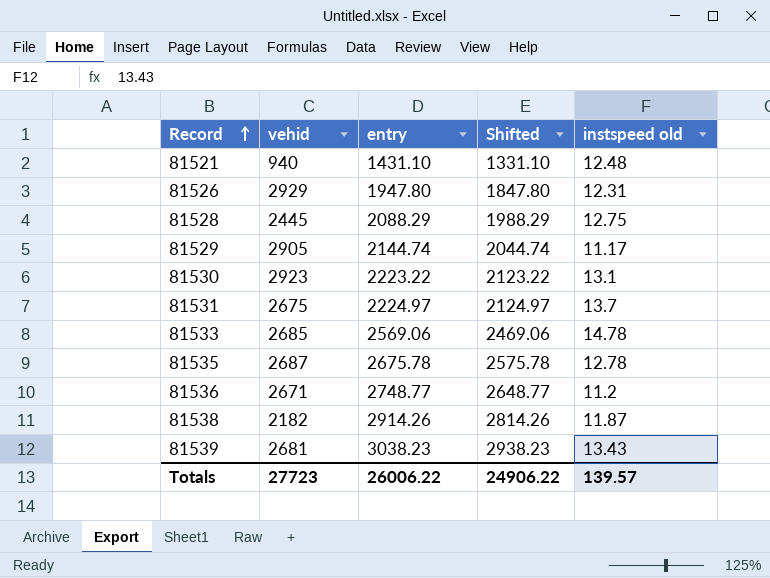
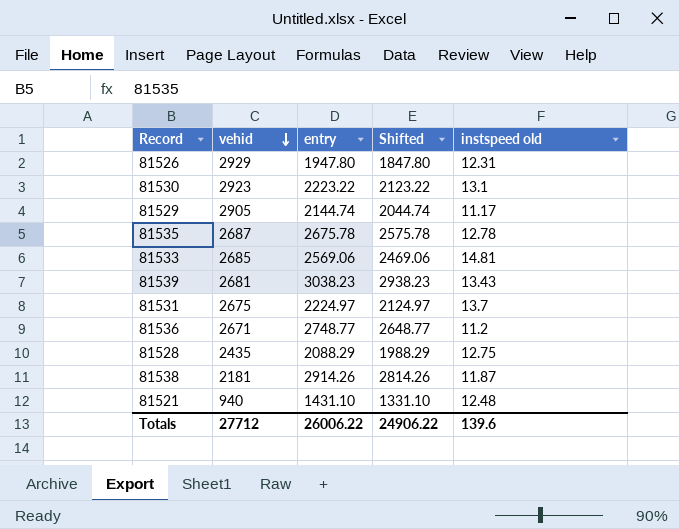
row order: Record ascending -> vehid descending
81533 | instspeed old: 14.78 -> 14.81
81528 | vehid: 2445 -> 2435
81538 | vehid: 2182 -> 2181
Totals | vehid: 27723 -> 27712
Totals | instspeed old: 139.57 -> 139.6

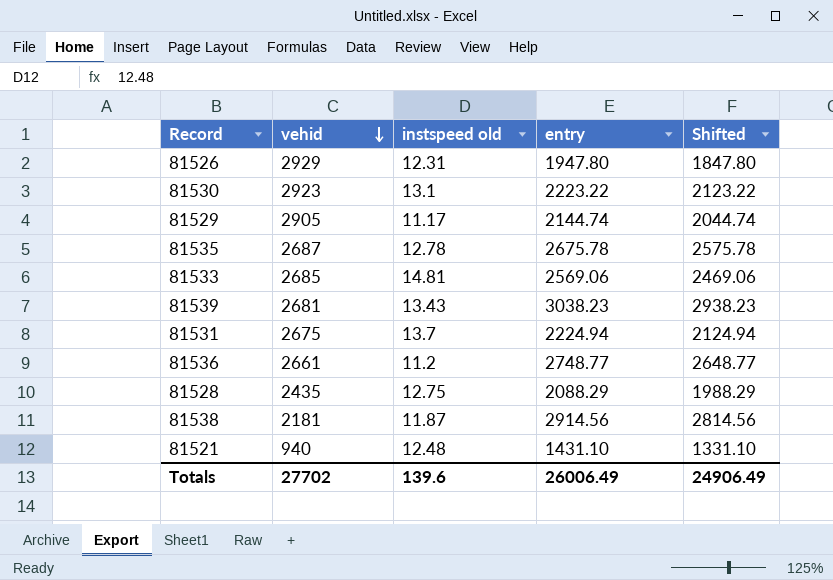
column instspeed old | position: 5 -> 3
81531 | entry: 2224.97 -> 2224.94
81531 | Shifted: 2124.97 -> 2124.94
81536 | vehid: 2671 -> 2661
81538 | entry: 2914.26 -> 2914.56
81538 | Shifted: 2814.26 -> 2814.56
Totals | vehid: 27712 -> 27702
Totals | entry: 26006.22 -> 26006.49
Totals | Shifted: 24906.22 -> 24906.49

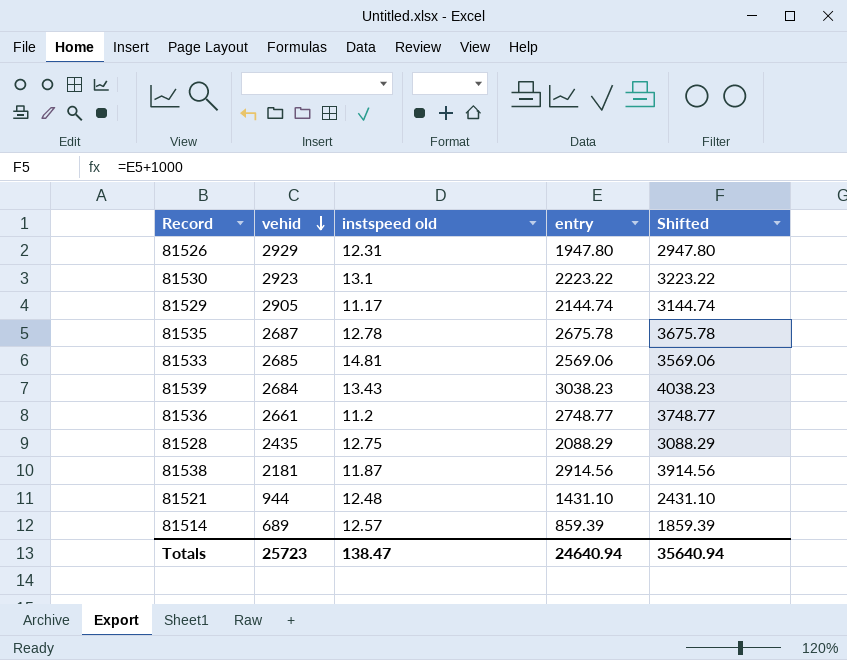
column Shifted | formula: [entry] - 100 -> [entry] + 1000
row 81531: 2675 | 13.7 | 2224.94 | 2124.94 -> none
81539 | vehid: 2681 -> 2684
81521 | vehid: 940 -> 944
row 81514: none -> 689 | 12.57 | 859.39 | 1859.39
Totals | vehid: 27702 -> 25723
Totals | instspeed old: 139.6 -> 138.47
Totals | entry: 26006.49 -> 24640.94
Totals | Shifted: 24906.49 -> 35640.94

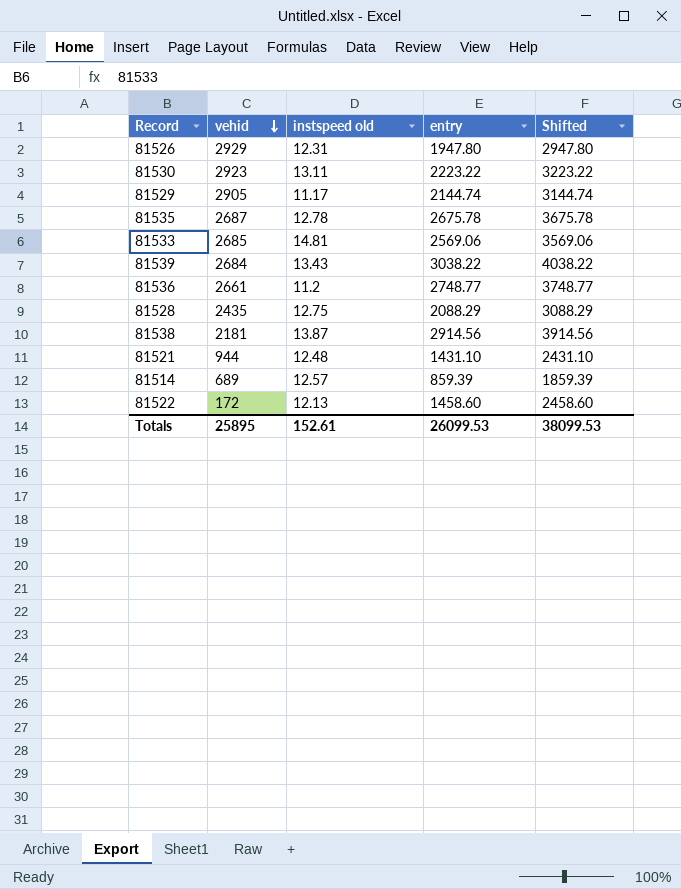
81530 | instspeed old: 13.1 -> 13.11
81539 | entry: 3038.23 -> 3038.22
81539 | Shifted: 4038.23 -> 4038.22
81538 | instspeed old: 11.87 -> 13.87
row 81522: none -> 172 | 12.13 | 1458.60 | 2458.60
Totals | vehid: 25723 -> 25895
Totals | instspeed old: 138.47 -> 152.61
Totals | entry: 24640.94 -> 26099.53
Totals | Shifted: 35640.94 -> 38099.53

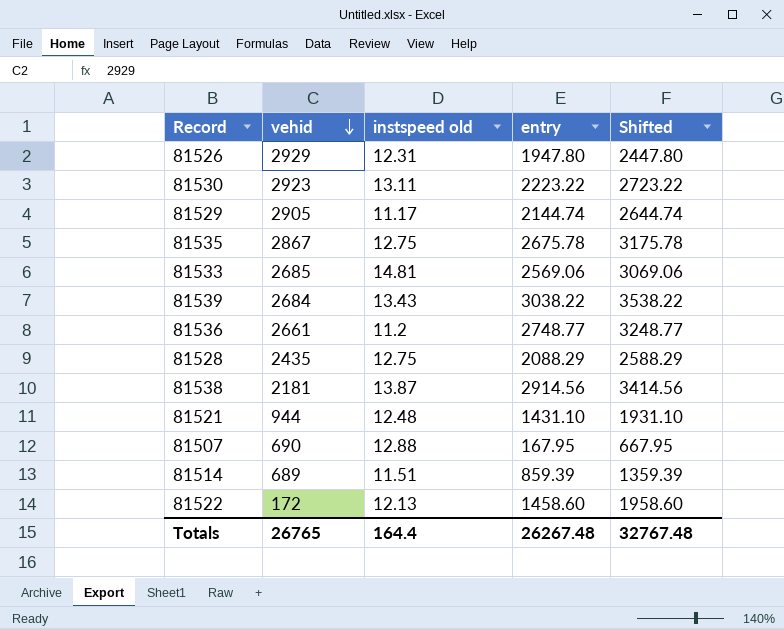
column Shifted | formula: [entry] + 1000 -> [entry] + 500
81535 | vehid: 2687 -> 2867
81535 | instspeed old: 12.78 -> 12.75
row 81507: none -> 690 | 12.88 | 167.95 | 667.95
81514 | instspeed old: 12.57 -> 11.51
Totals | vehid: 25895 -> 26765
Totals | instspeed old: 152.61 -> 164.4
Totals | entry: 26099.53 -> 26267.48
Totals | Shifted: 38099.53 -> 32767.48

